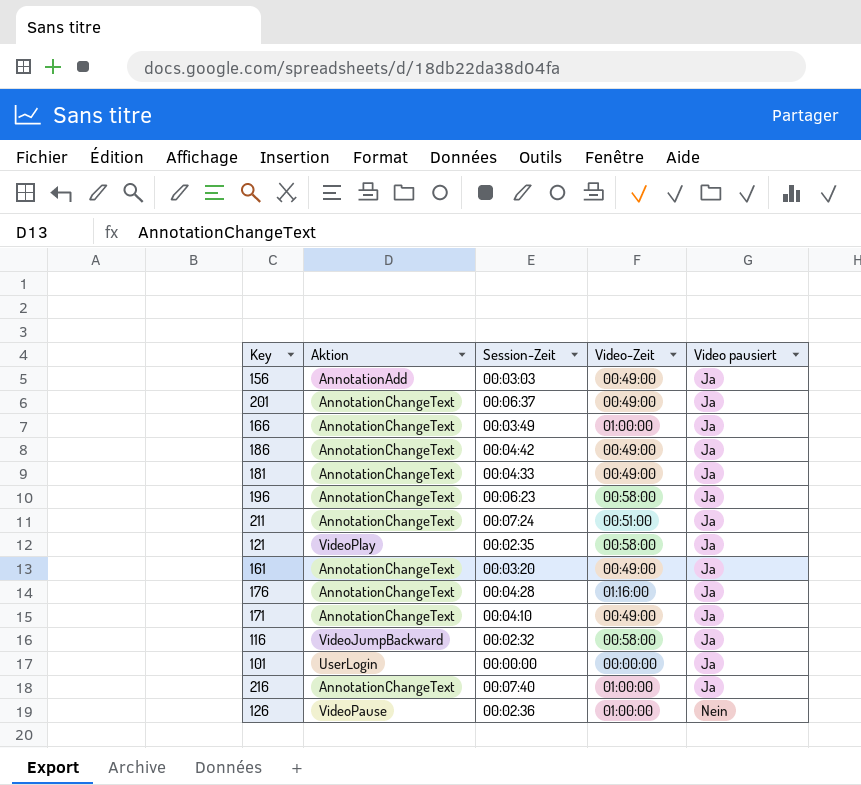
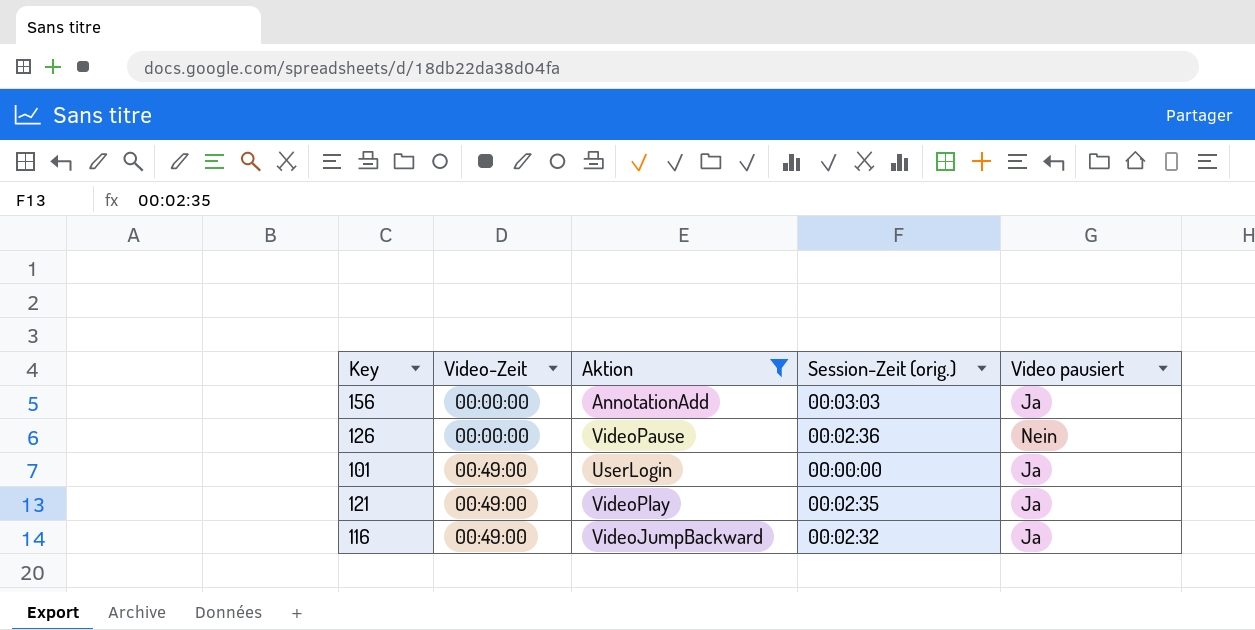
filter: none -> Aktion != AnnotationChangeText
row order: Video pausiert ascending -> Video-Zeit ascending
column Video-Zeit | position: 4 -> 2
column name: Session-Zeit -> Session-Zeit (orig.)
156 | Video-Zeit: 00:49:00 -> 00:00:00
126 | Video-Zeit: 01:00:00 -> 00:00:00
101 | Video-Zeit: 00:00:00 -> 00:49:00
121 | Video-Zeit: 00:58:00 -> 00:49:00
116 | Video-Zeit: 00:58:00 -> 00:49:00

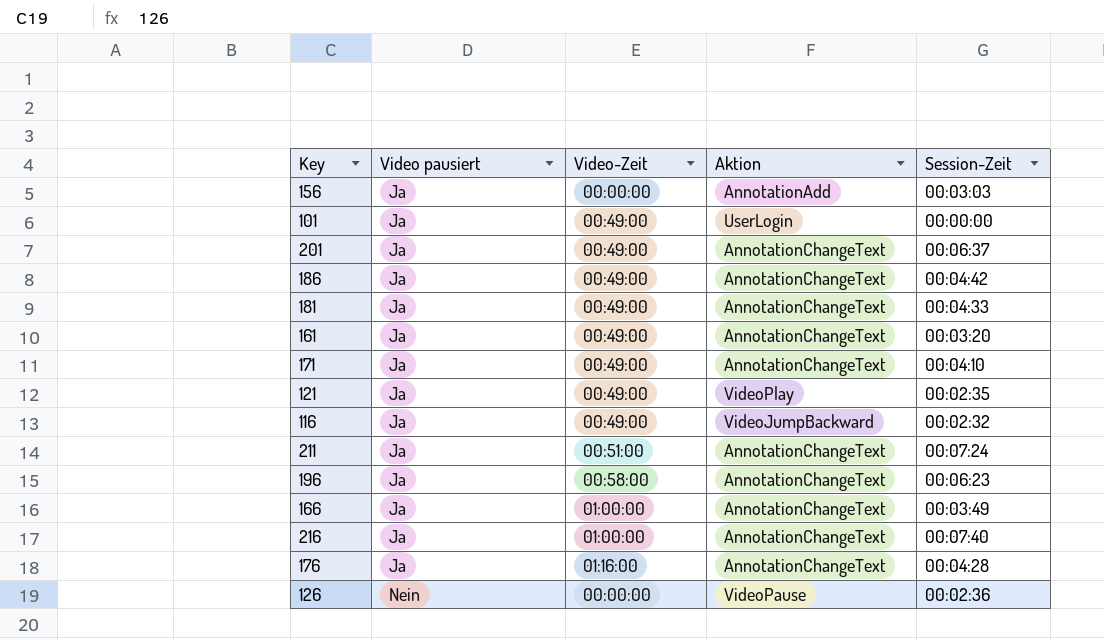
filter: Aktion != AnnotationChangeText -> none
row order: Video-Zeit ascending -> Video pausiert ascending
column Video pausiert | position: 5 -> 2
column name: Session-Zeit (orig.) -> Session-Zeit

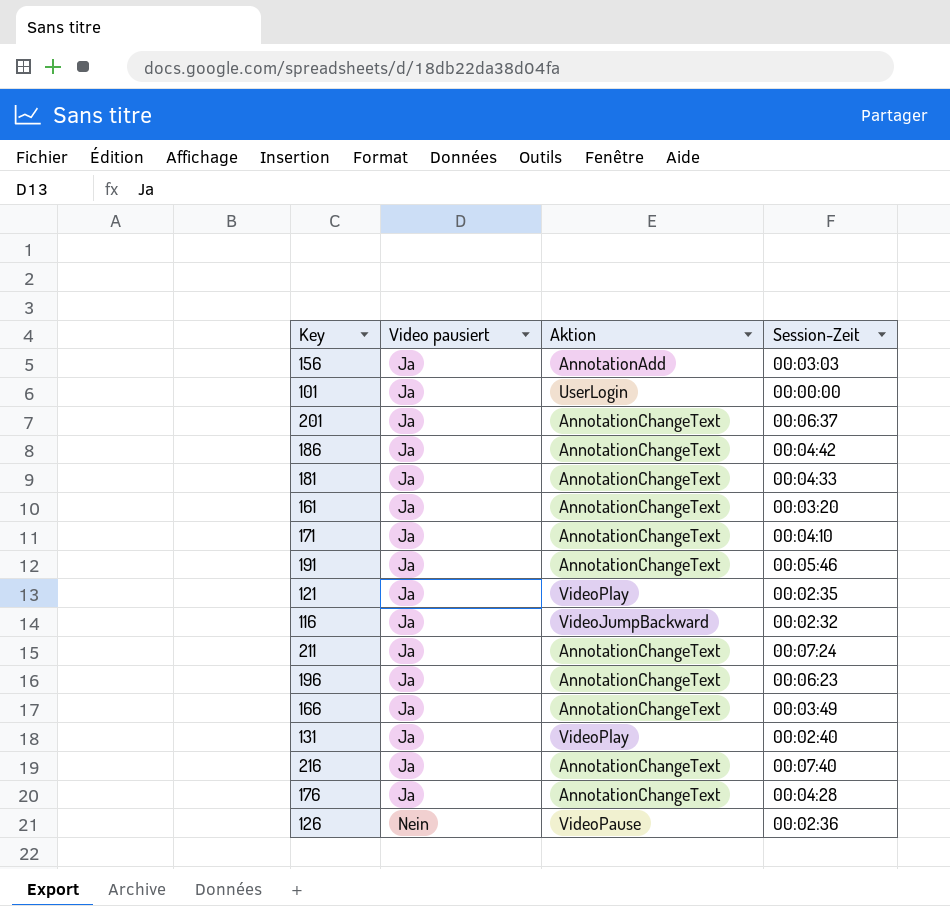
column Video-Zeit | position: 3 -> none
row 191: none -> Ja | AnnotationChangeText | 00:05:46
row 131: none -> Ja | VideoPlay | 00:02:40

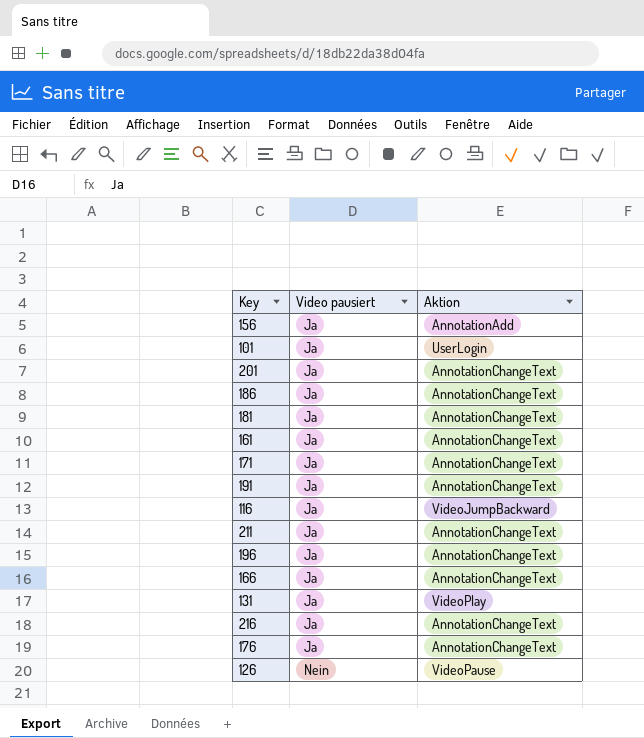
column Session-Zeit | position: 4 -> none
row 121: Ja | VideoPlay | 00:02:35 -> none

